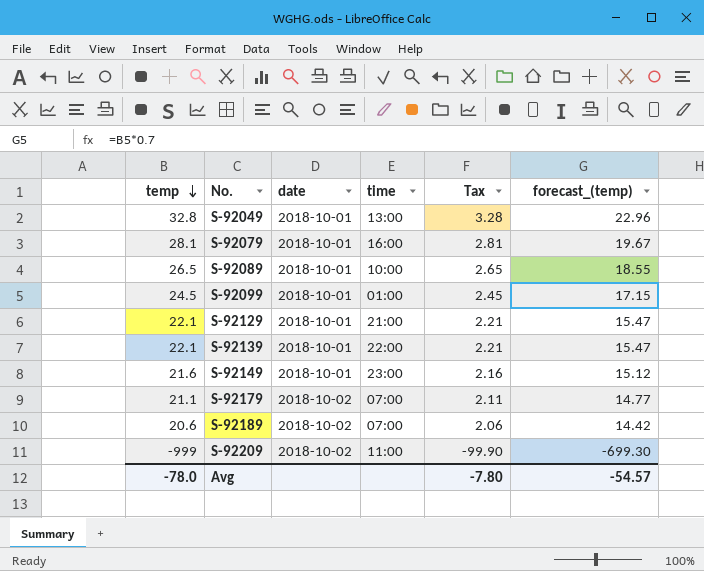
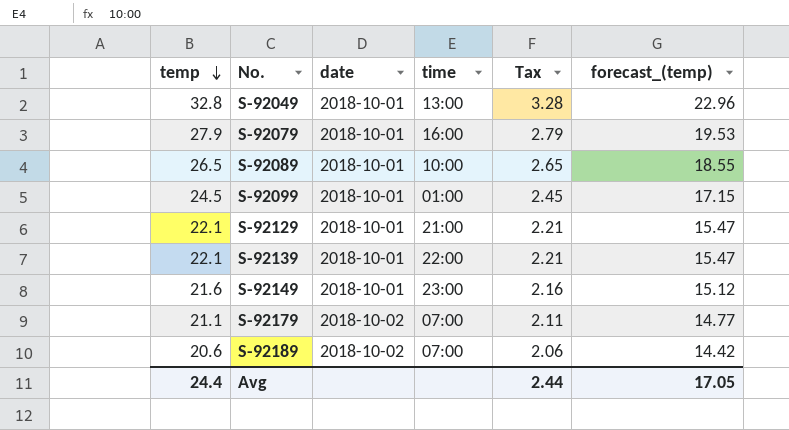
row S-92209: -999 | 2018-10-02 | 11:00 | -99.90 | -699.30 -> none
S-92079 | temp: 28.1 -> 27.9
S-92079 | Tax: 2.81 -> 2.79
S-92079 | forecast_(temp): 19.67 -> 19.53
Avg | temp: -78.0 -> 24.4
Avg | Tax: -7.80 -> 2.44
Avg | forecast_(temp): -54.57 -> 17.05

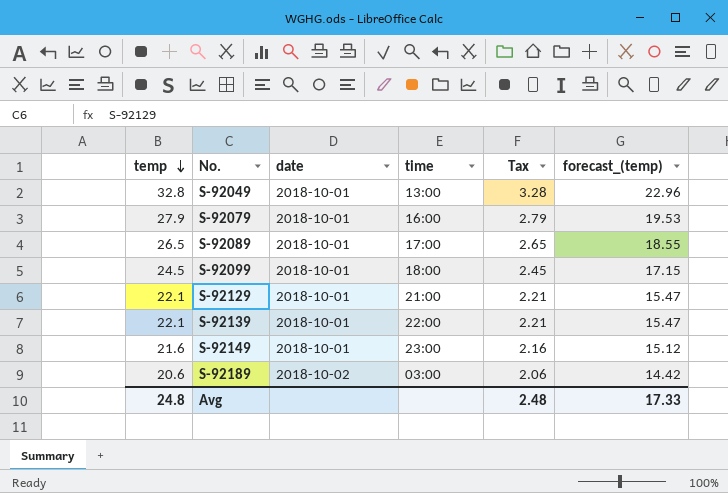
row S-92179: 21.1 | 2018-10-02 | 07:00 | 2.11 | 14.77 -> none
S-92089 | time: 10:00 -> 17:00
S-92099 | time: 01:00 -> 18:00
S-92189 | time: 07:00 -> 03:00
Avg | temp: 24.4 -> 24.8
Avg | Tax: 2.44 -> 2.48
Avg | forecast_(temp): 17.05 -> 17.33

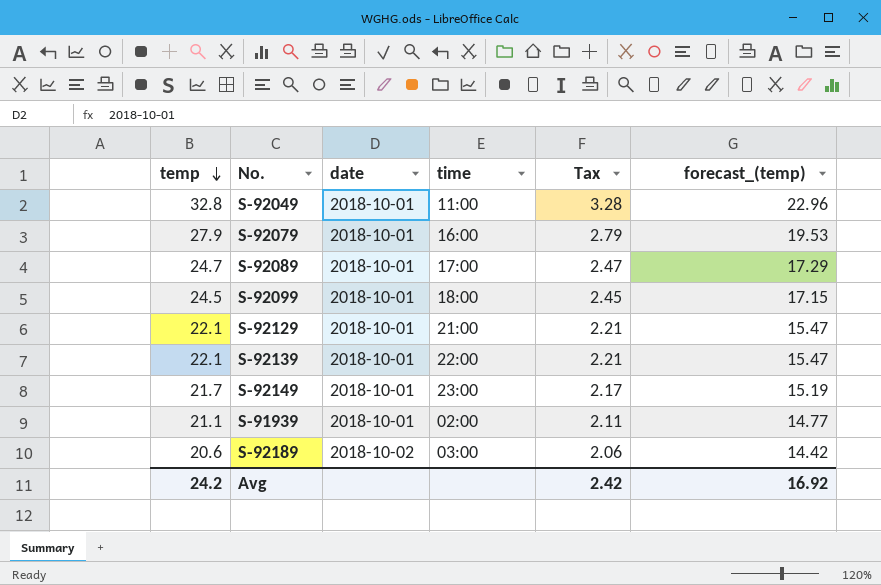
S-92049 | time: 13:00 -> 11:00
S-92089 | temp: 26.5 -> 24.7
S-92089 | Tax: 2.65 -> 2.47
S-92089 | forecast_(temp): 18.55 -> 17.29
S-92149 | temp: 21.6 -> 21.7
S-92149 | Tax: 2.16 -> 2.17
S-92149 | forecast_(temp): 15.12 -> 15.19
row S-91939: none -> 21.1 | 2018-10-01 | 02:00 | 2.11 | 14.77
Avg | temp: 24.8 -> 24.2
Avg | Tax: 2.48 -> 2.42
Avg | forecast_(temp): 17.33 -> 16.92

